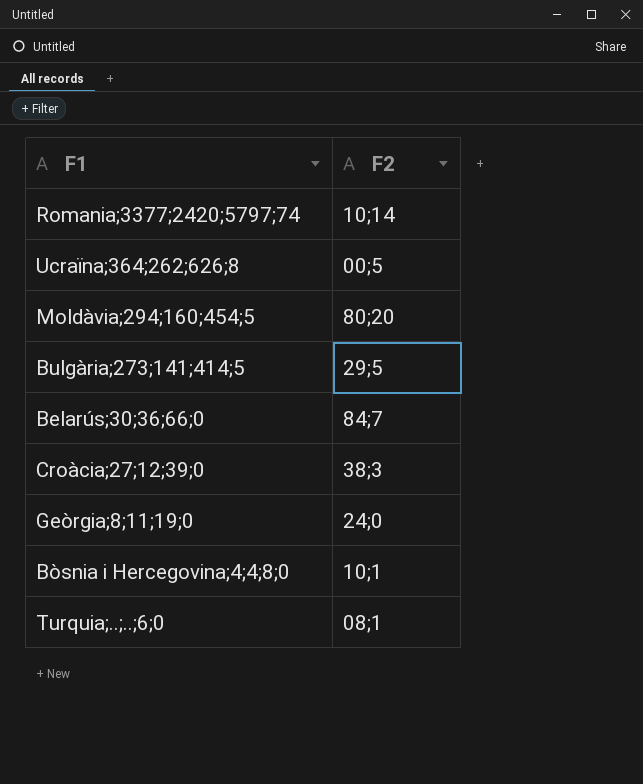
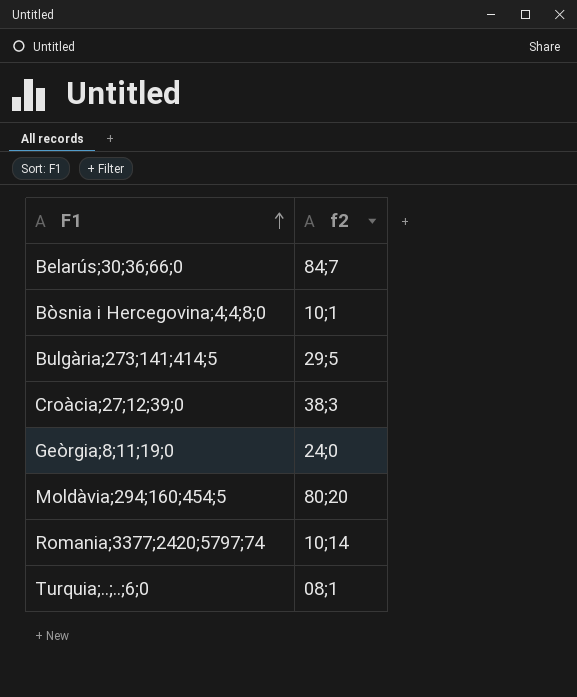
row order: none -> F1 ascending
column name: F2 -> f2
row Ucraïna;364;262;626;8: 00;5 -> none

